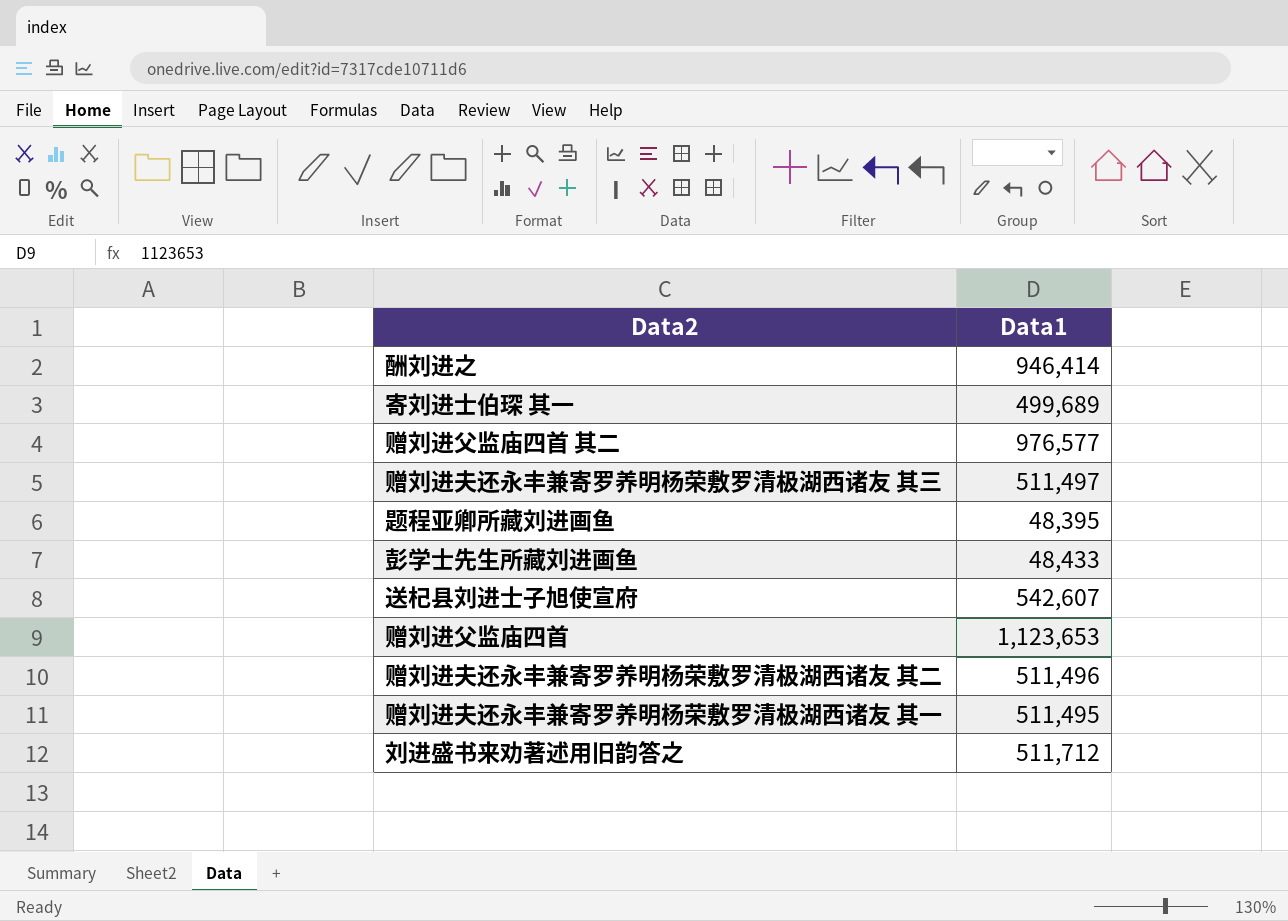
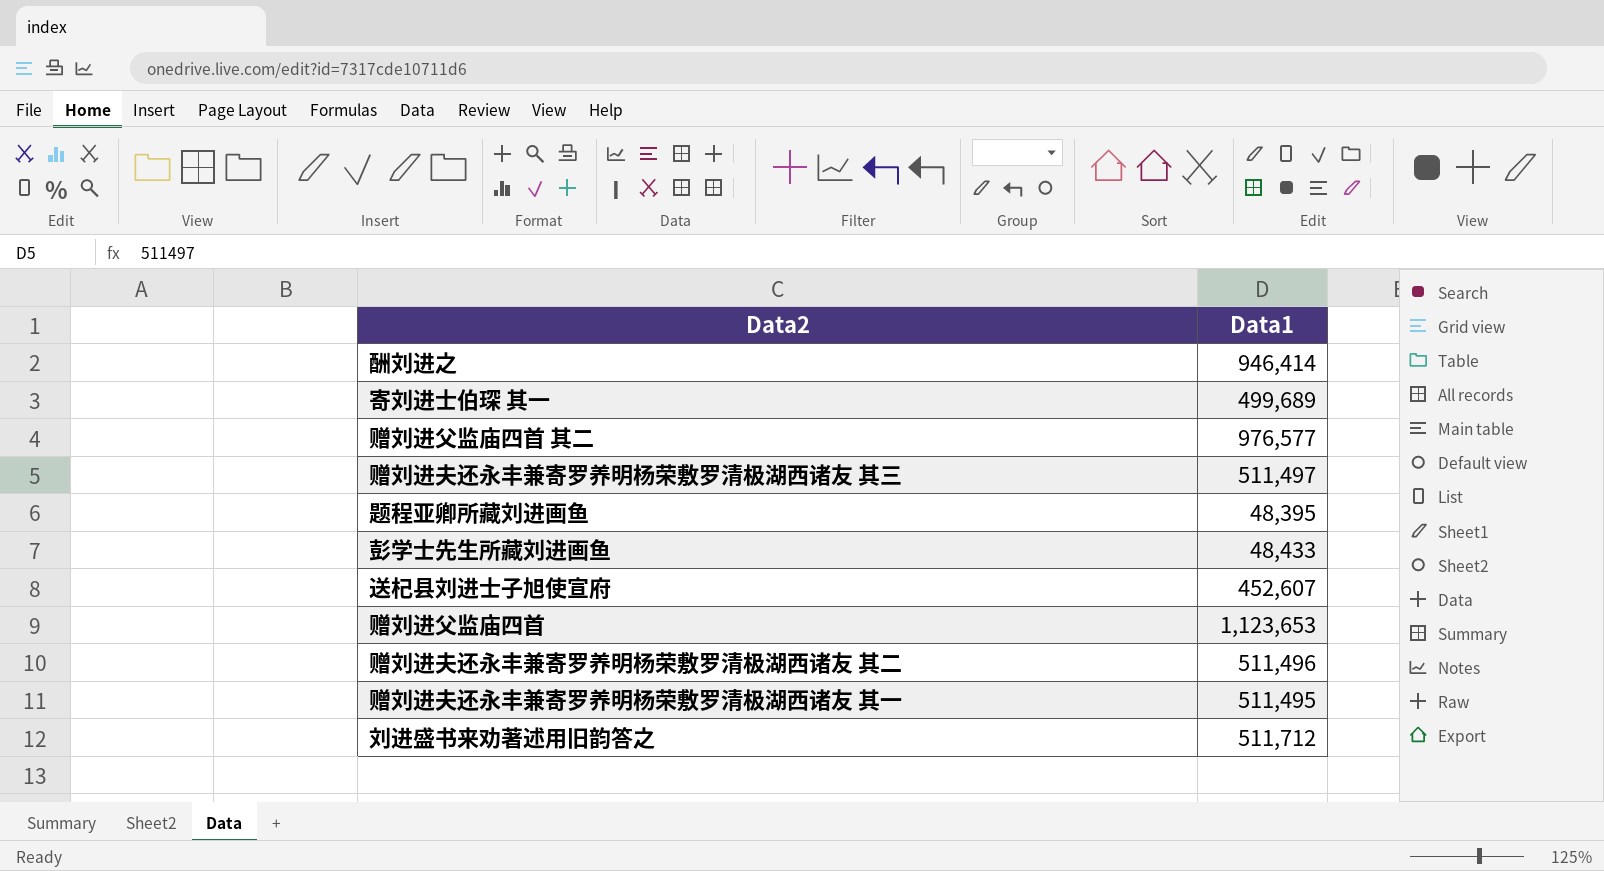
送杞县刘进士子旭使宣府 | Data1: 542,607 -> 452,607

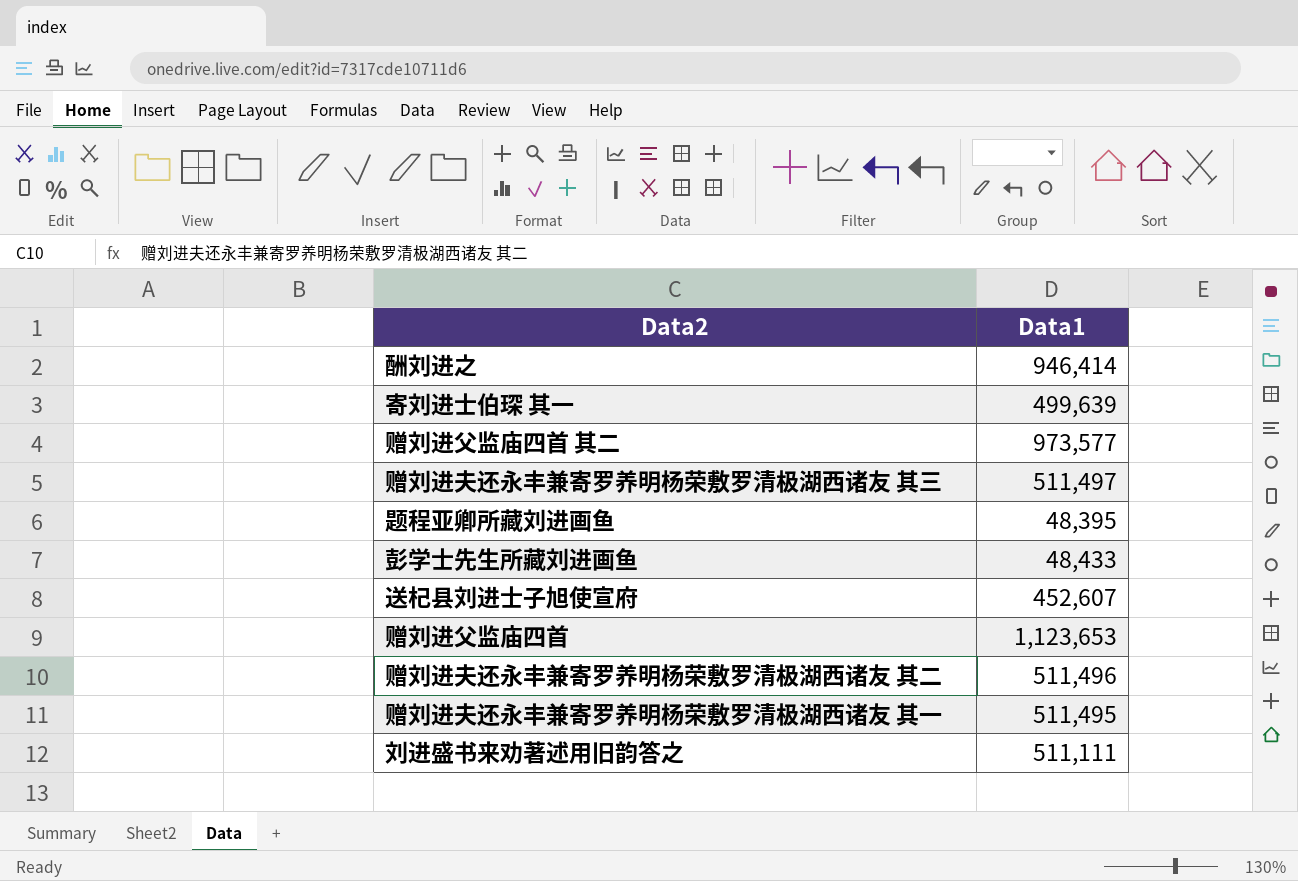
寄刘进士伯琛 其一 | Data1: 499,689 -> 499,639
赠刘进父监庙四首 其二 | Data1: 976,577 -> 973,577
刘进盛书来劝著述用旧韵答之 | Data1: 511,712 -> 511,111

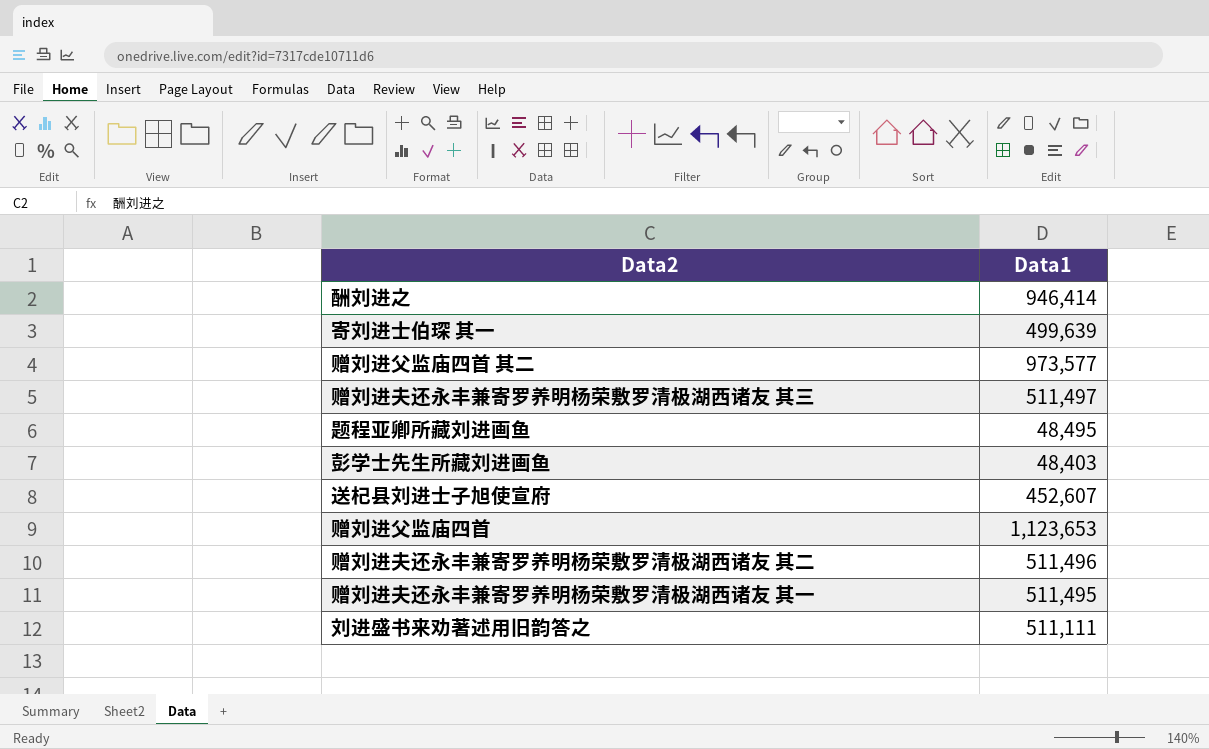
题程亚卿所藏刘进画鱼 | Data1: 48,395 -> 48,495
彭学士先生所藏刘进画鱼 | Data1: 48,433 -> 48,403

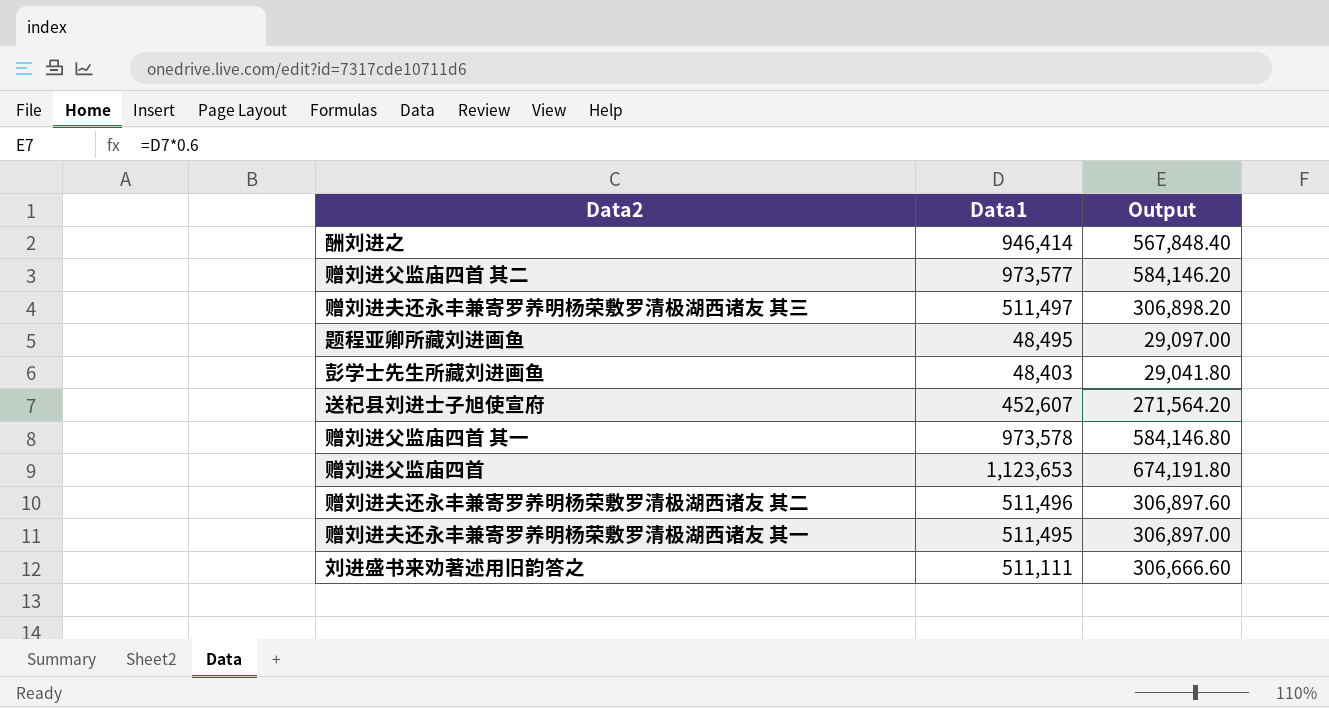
column Output | formula: none -> [Data1] * 0.6
row 寄刘进士伯琛 其一: 499,639 -> none
row 赠刘进父监庙四首 其一: none -> 973,578 | 584,146.80

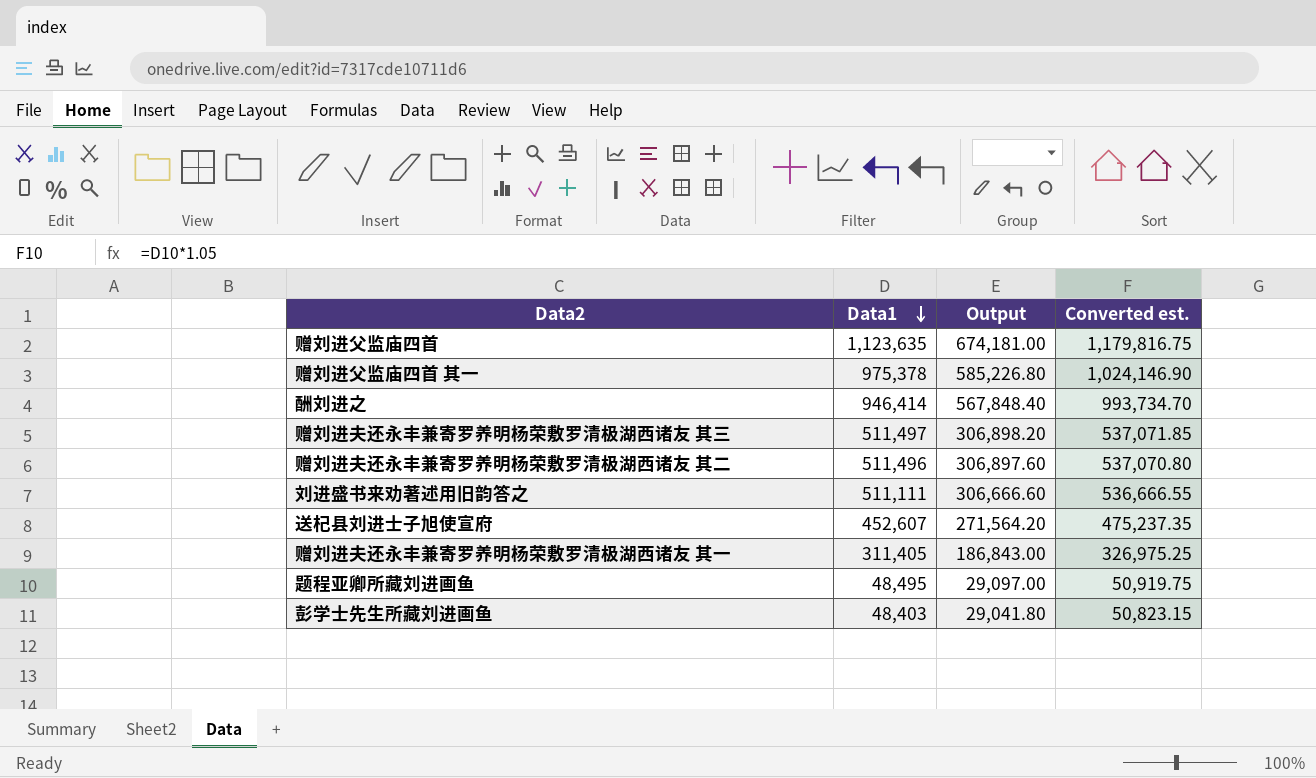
row order: none -> Data1 descending
column Converted est. | formula: none -> [Data1] * 1.05
row 赠刘进父监庙四首 其二: 973,577 | 584,146.20 -> none
赠刘进父监庙四首 | Data1: 1,123,653 -> 1,123,635
赠刘进父监庙四首 | Output: 674,191.80 -> 674,181.00
赠刘进父监庙四首 其一 | Data1: 973,578 -> 975,378
赠刘进父监庙四首 其一 | Output: 584,146.80 -> 585,226.80
赠刘进夫还永丰兼寄罗养明杨荣敷罗清极湖西诸友 其一 | Data1: 511,495 -> 311,405
赠刘进夫还永丰兼寄罗养明杨荣敷罗清极湖西诸友 其一 | Output: 306,897.00 -> 186,843.00

